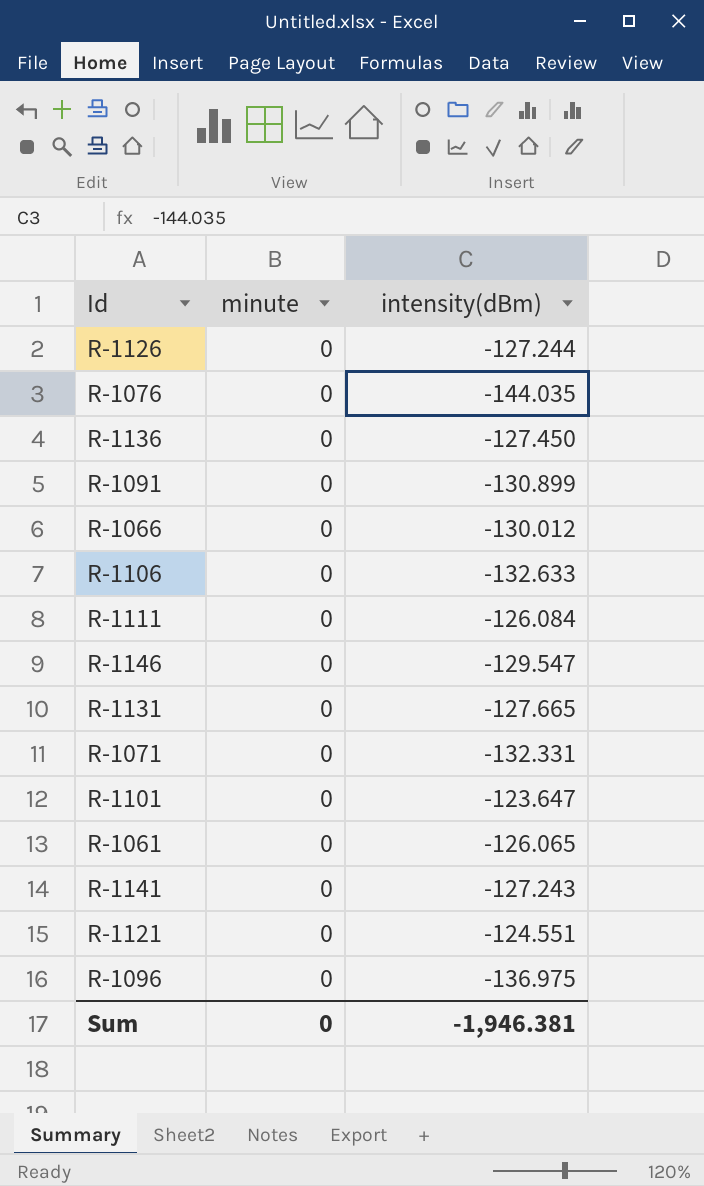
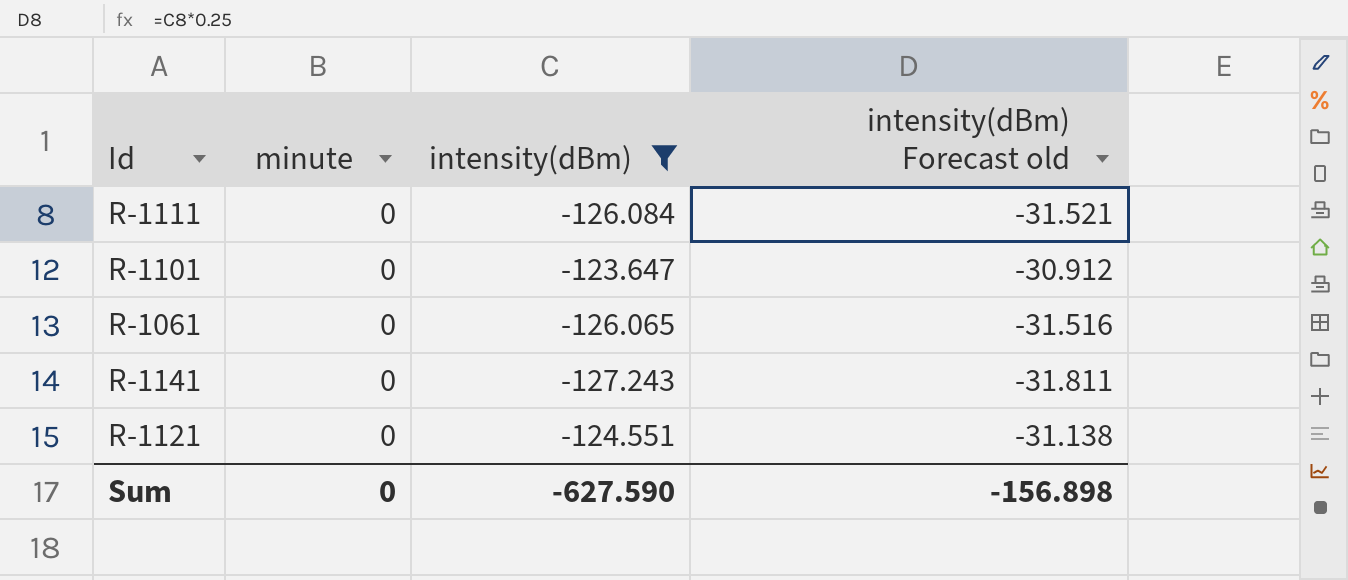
filter: none -> intensity(dBm) >= -127.243
column intensity(dBm) Forecast old | formula: none -> [intensity(dBm)] * 0.25
Sum | intensity(dBm): -1,946.381 -> -627.590

